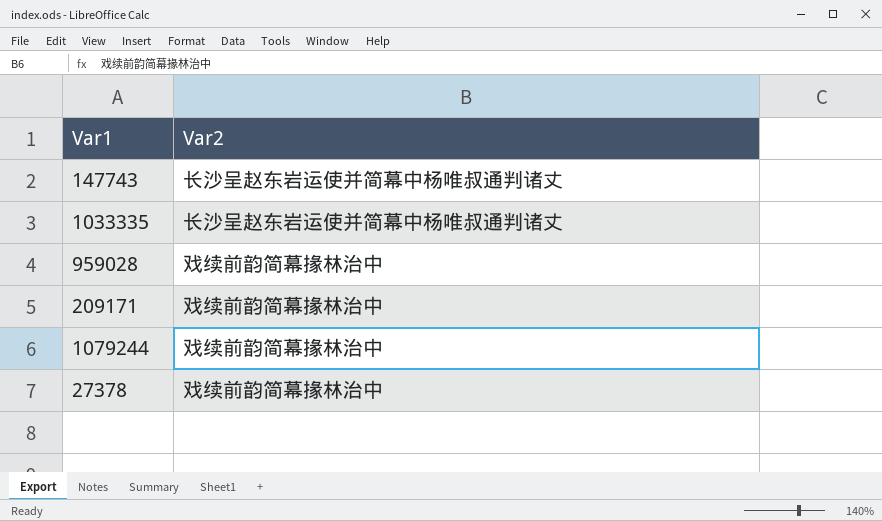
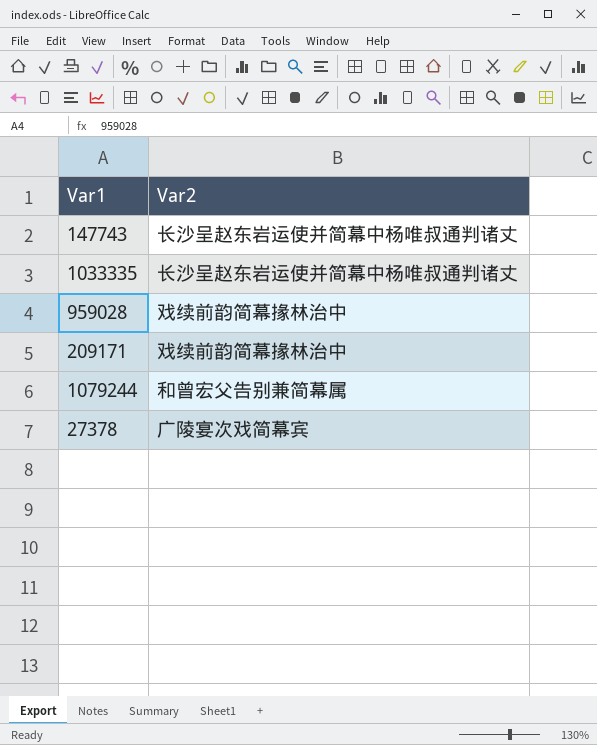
1079244 | Var2: 戏续前韵简幕掾林治中 -> 和曾宏父告别兼简幕属
27378 | Var2: 戏续前韵简幕掾林治中 -> 广陵宴次戏简幕宾

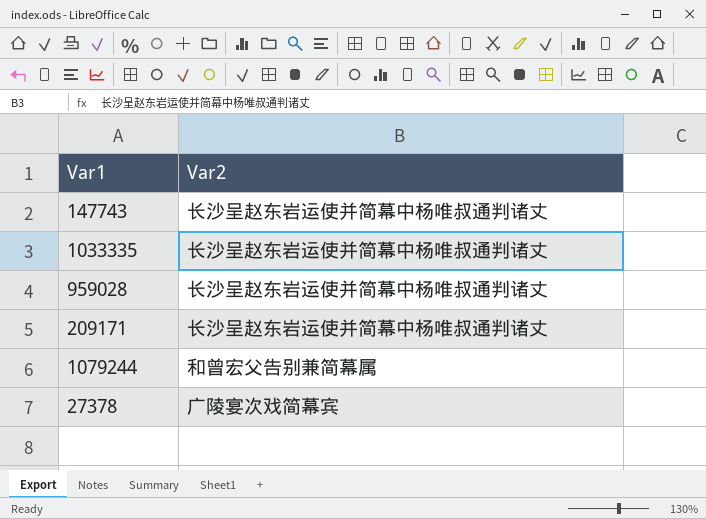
959028 | Var2: 戏续前韵简幕掾林治中 -> 长沙呈赵东岩运使并简幕中杨唯叔通判诸丈
209171 | Var2: 戏续前韵简幕掾林治中 -> 长沙呈赵东岩运使并简幕中杨唯叔通判诸丈

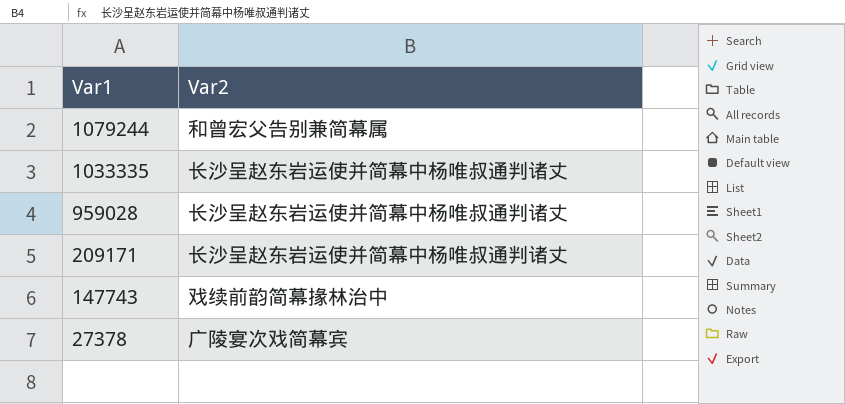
row order: none -> Var1 descending
147743 | Var2: 长沙呈赵东岩运使并简幕中杨唯叔通判诸丈 -> 戏续前韵简幕掾林治中

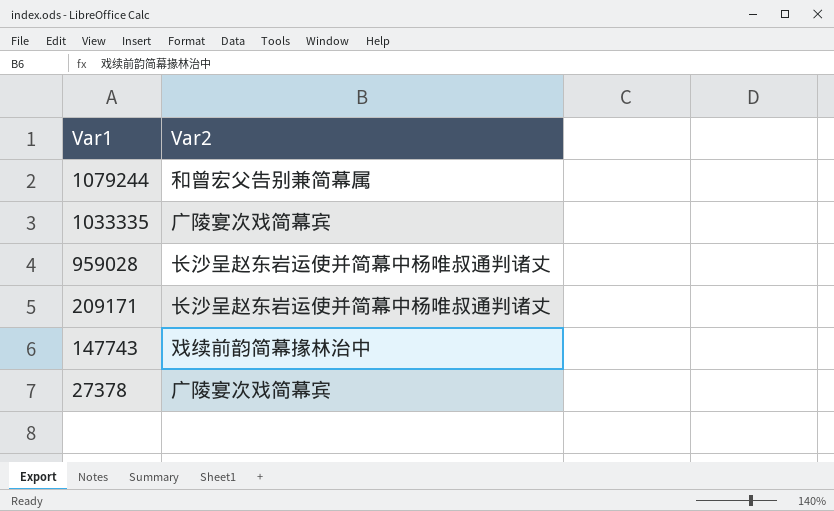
1033335 | Var2: 长沙呈赵东岩运使并简幕中杨唯叔通判诸丈 -> 广陵宴次戏简幕宾

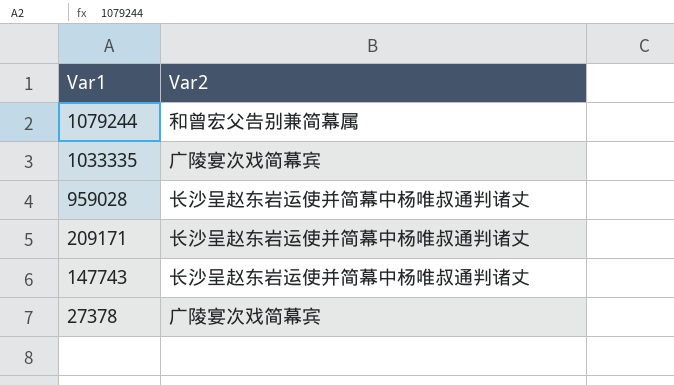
147743 | Var2: 戏续前韵简幕掾林治中 -> 长沙呈赵东岩运使并简幕中杨唯叔通判诸丈

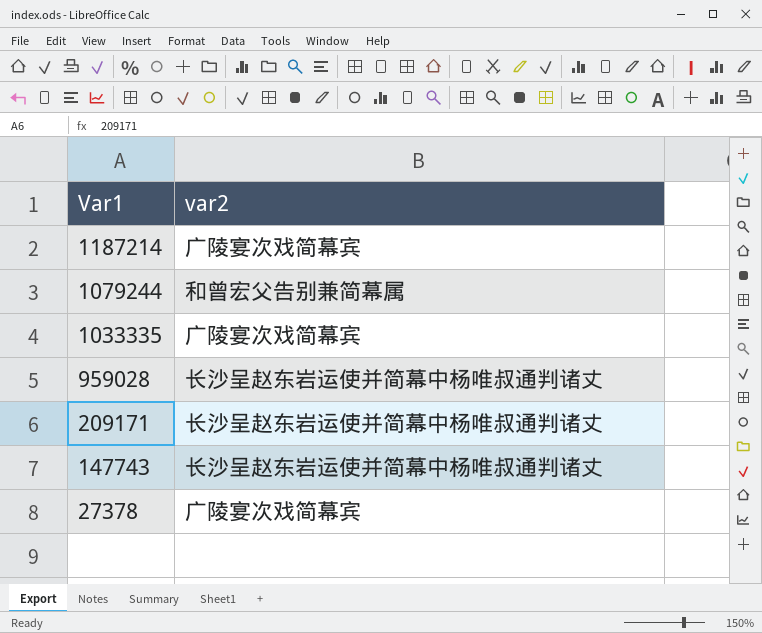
column name: Var2 -> var2
row 1187214: none -> 广陵宴次戏简幕宾

